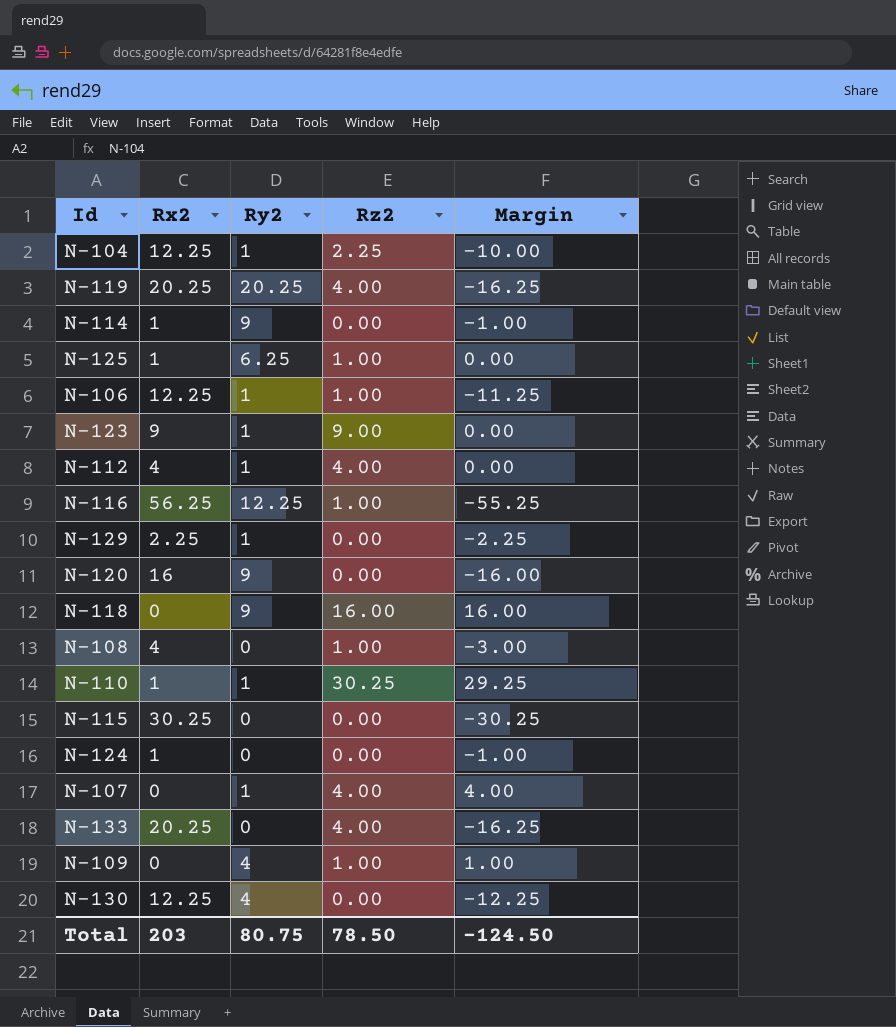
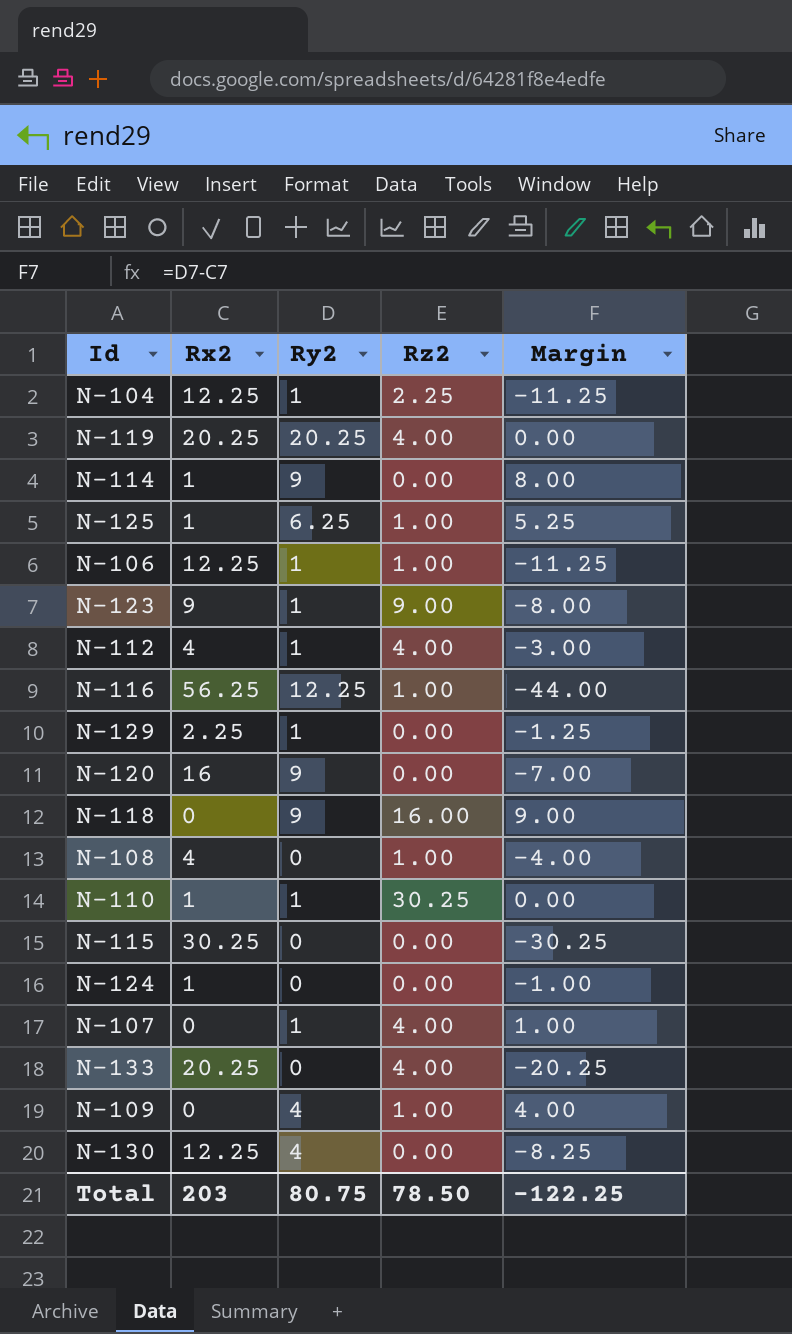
column Margin | formula: [Rz2] - [Rx2] -> [Ry2] - [Rx2]
Total | Margin: -124.50 -> -122.25

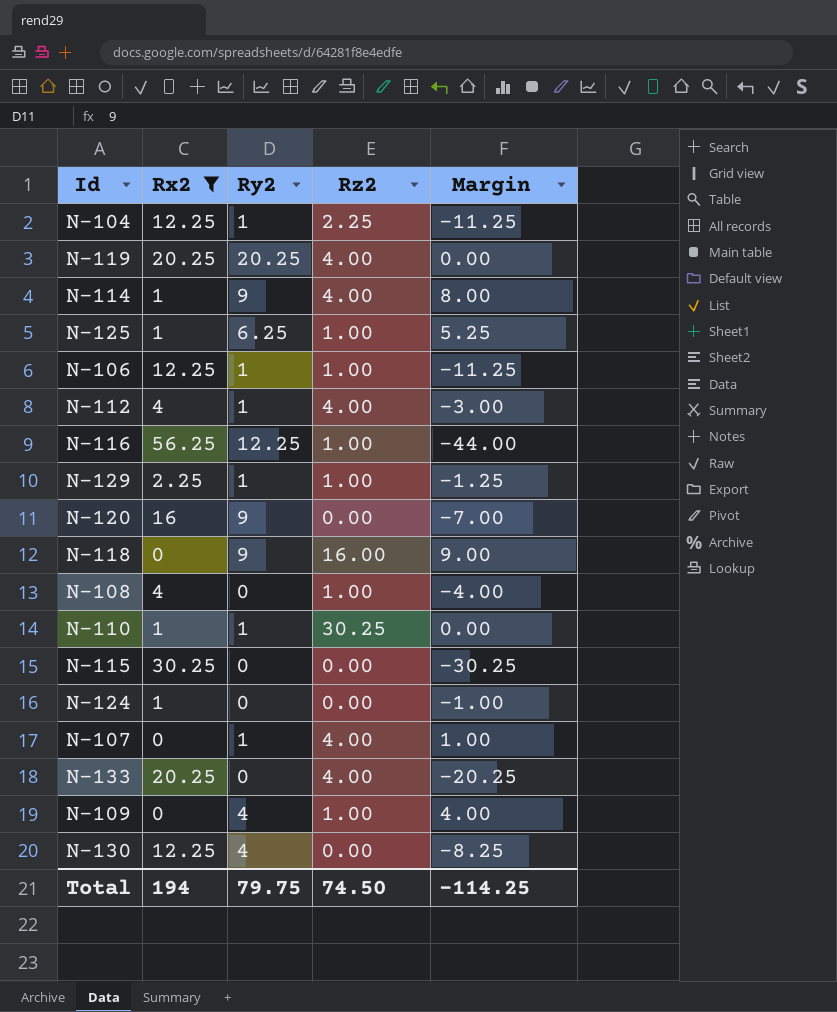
filter: none -> Rx2 != 9
N-114 | Rz2: 0.00 -> 4.00
N-129 | Rz2: 0.00 -> 1.00
Total | Rx2: 203 -> 194
Total | Ry2: 80.75 -> 79.75
Total | Rz2: 78.50 -> 74.50
Total | Margin: -122.25 -> -114.25

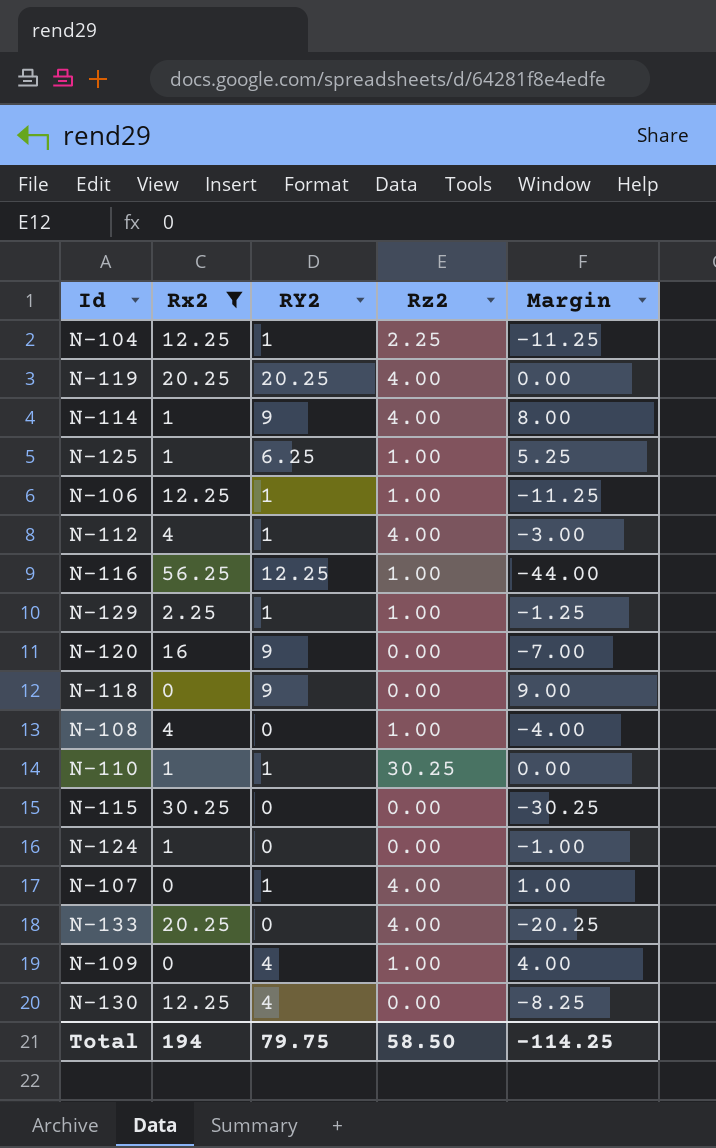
column name: Ry2 -> RY2
N-118 | Rz2: 16.00 -> 0.00
Total | Rz2: 74.50 -> 58.50

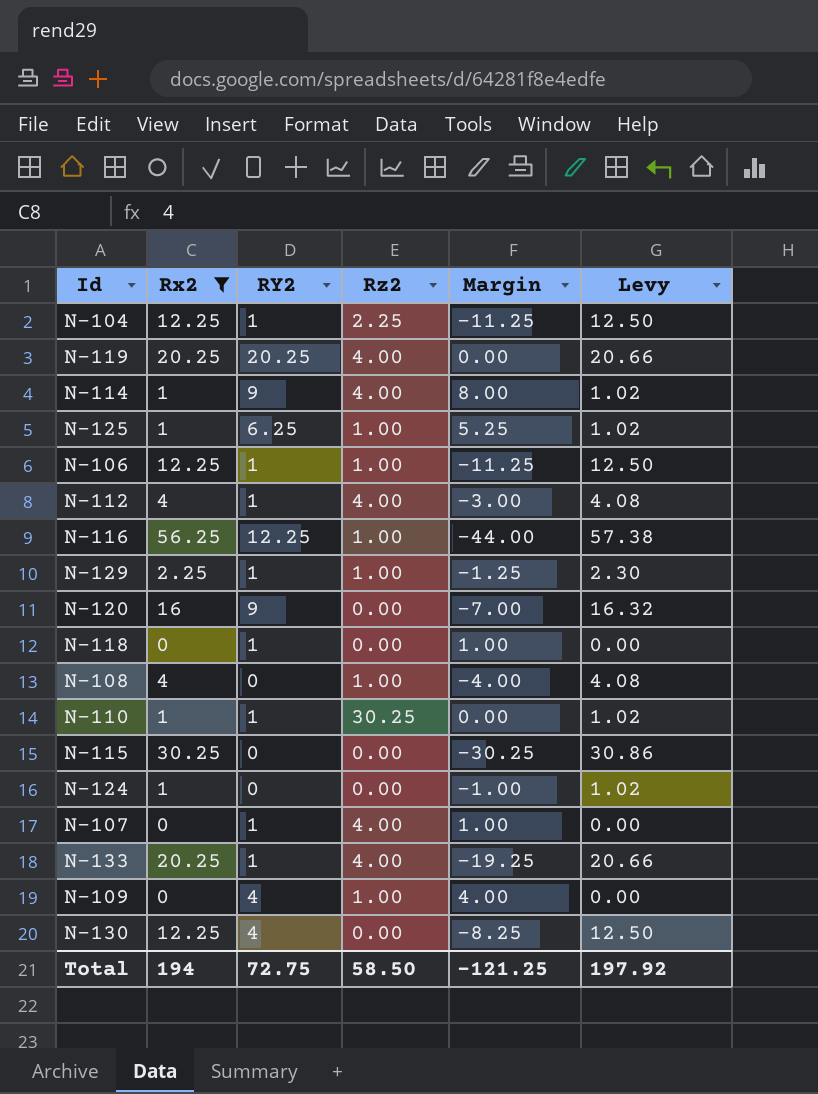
column Levy | formula: none -> [Rx2] * 1.02
N-118 | RY2: 9 -> 1
N-118 | Margin: 9.00 -> 1.00
N-133 | RY2: 0 -> 1
N-133 | Margin: -20.25 -> -19.25
Total | RY2: 79.75 -> 72.75
Total | Margin: -114.25 -> -121.25

